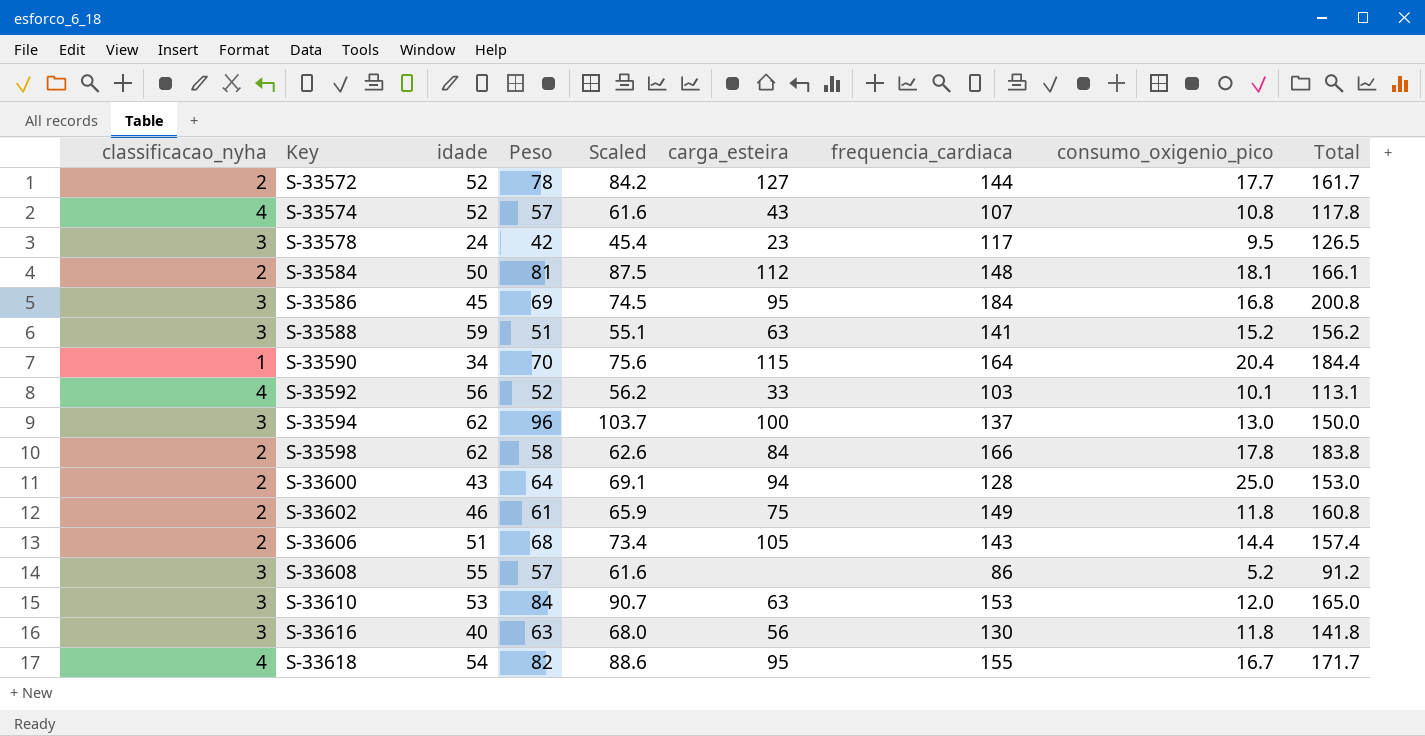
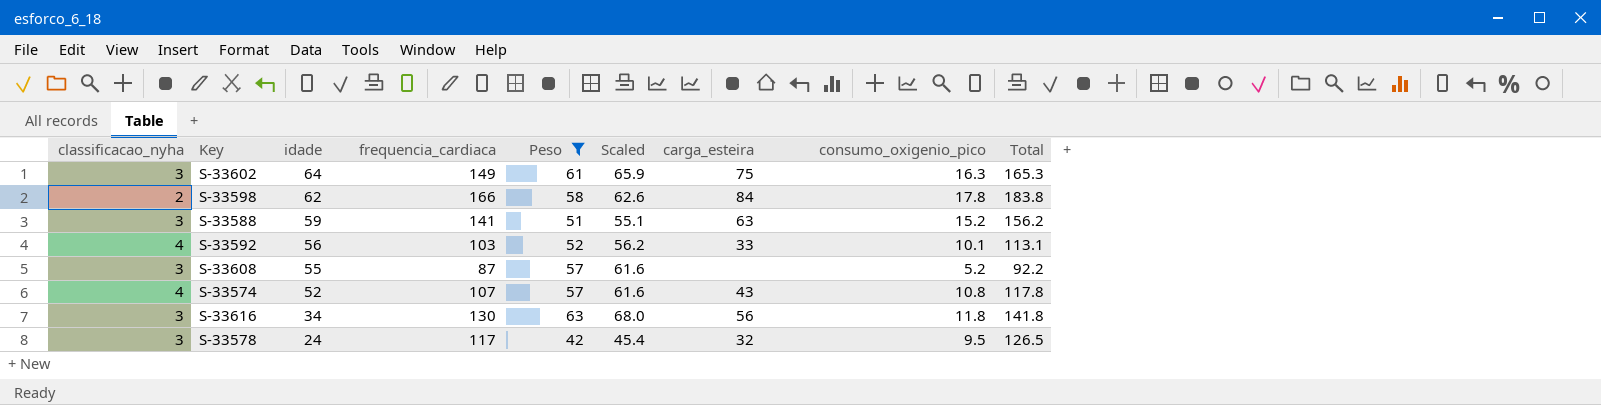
filter: none -> Peso <= 63
row order: Key ascending -> idade descending
column frequencia_cardiaca | position: 7 -> 4
S-33602 | classificacao_nyha: 2 -> 3
S-33602 | idade: 46 -> 64
S-33602 | consumo_oxigenio_pico: 11.8 -> 16.3
S-33602 | Total: 160.8 -> 165.3
S-33608 | frequencia_cardiaca: 86 -> 87
S-33608 | Total: 91.2 -> 92.2
S-33616 | idade: 40 -> 34
S-33578 | carga_esteira: 23 -> 32

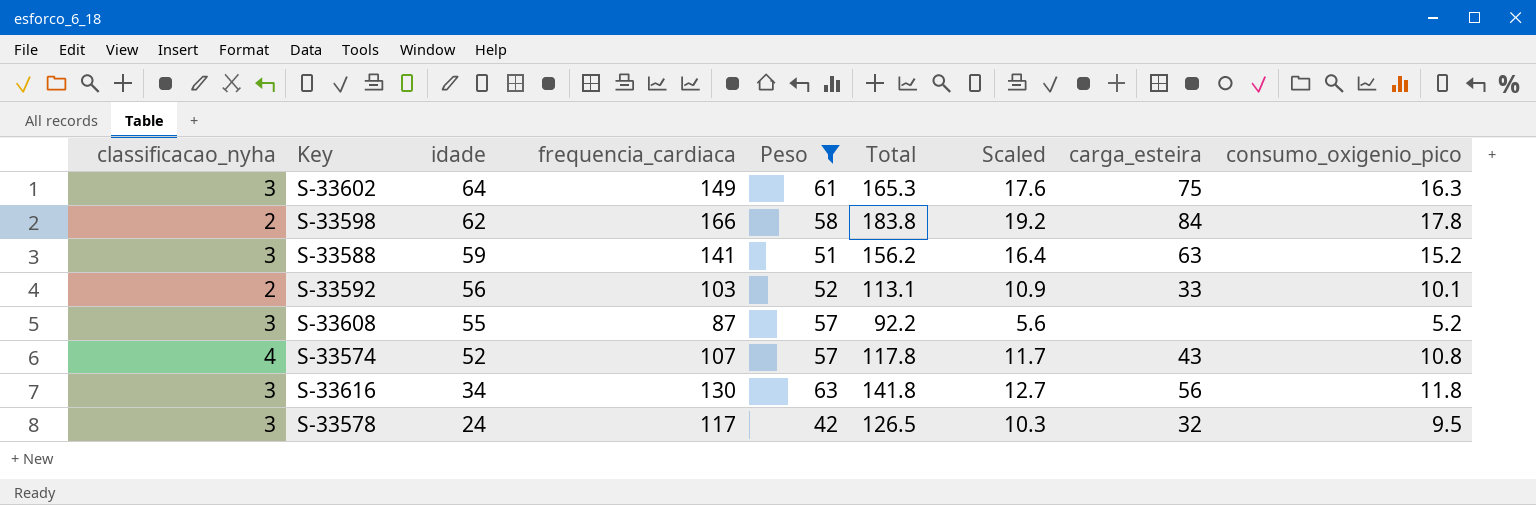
column Total | position: 9 -> 6
column Scaled | formula: [Peso] * 1.08 -> [consumo_oxigenio_pico] * 1.08
S-33592 | classificacao_nyha: 4 -> 2

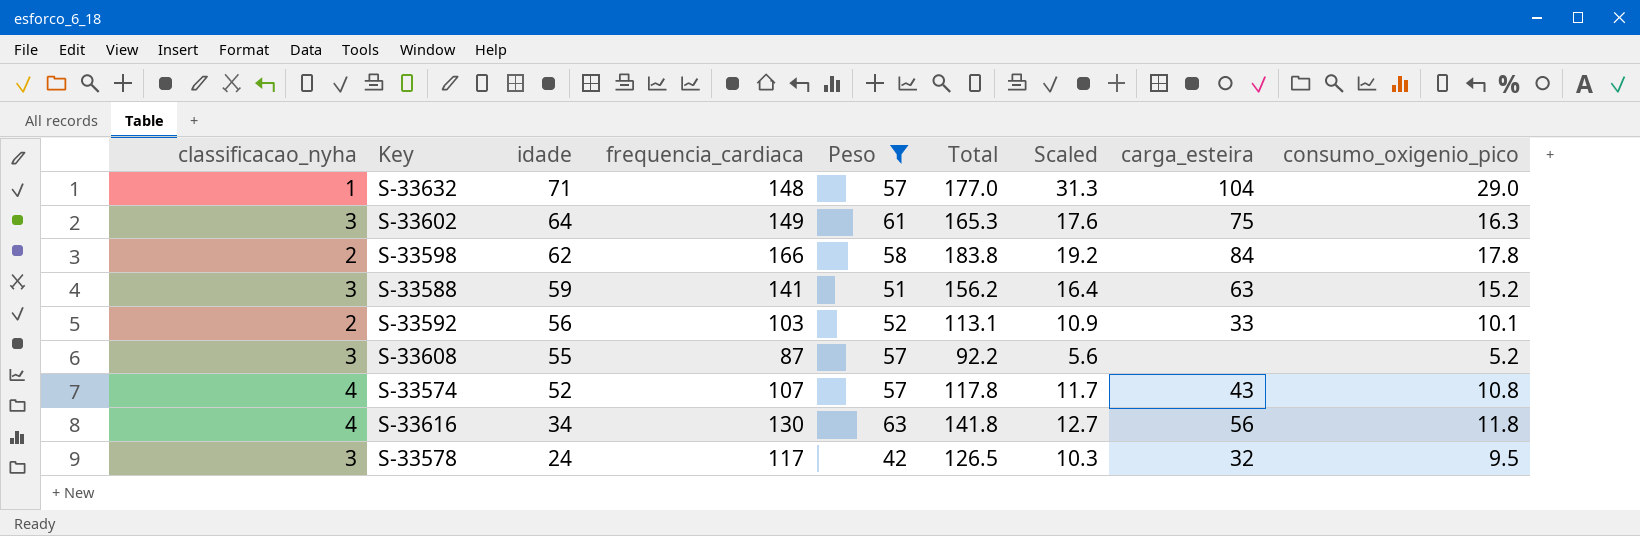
row S-33632: none -> 1 | 71 | 148 | 57 | 177.0 | 31.3 | 104 | 29.0
S-33616 | classificacao_nyha: 3 -> 4

